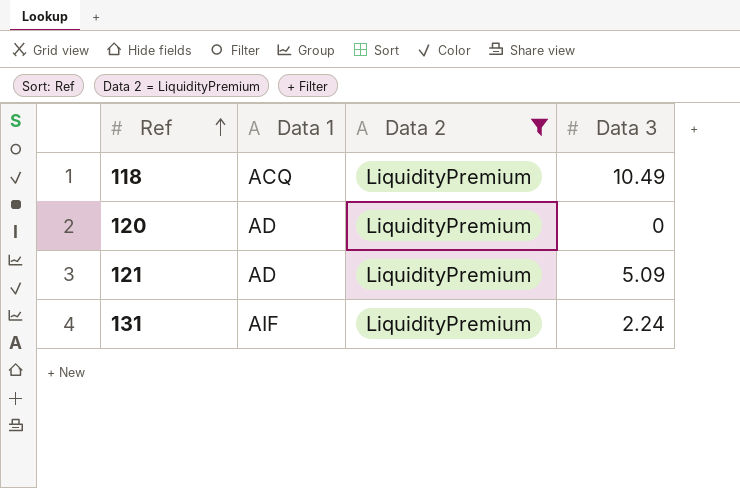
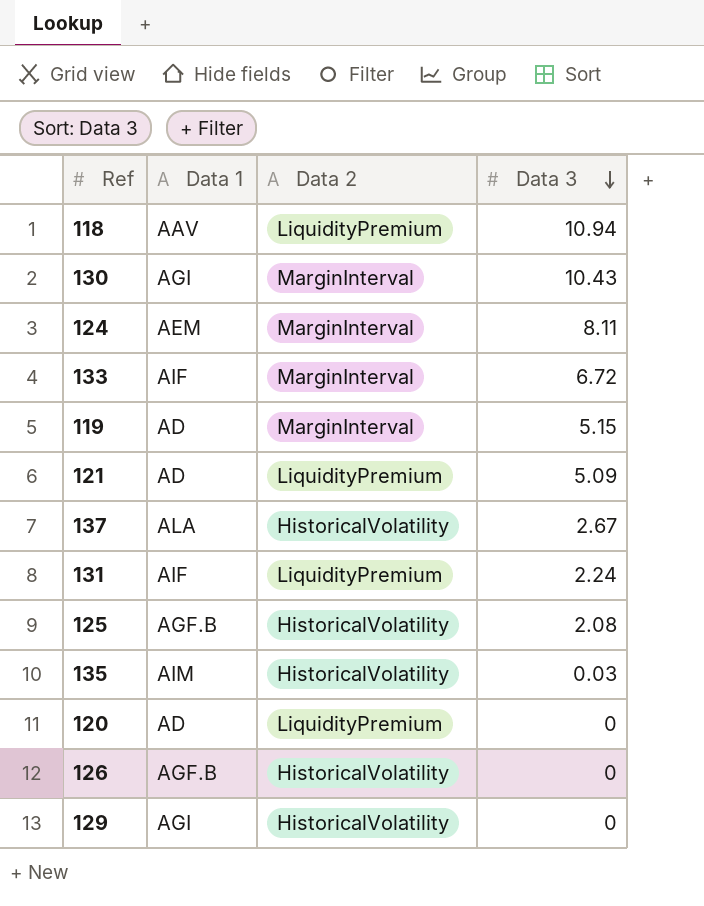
filter: Data 2 = LiquidityPremium -> none
row order: Ref ascending -> Data 3 descending
118 | Data 1: ACQ -> AAV
118 | Data 3: 10.49 -> 10.94

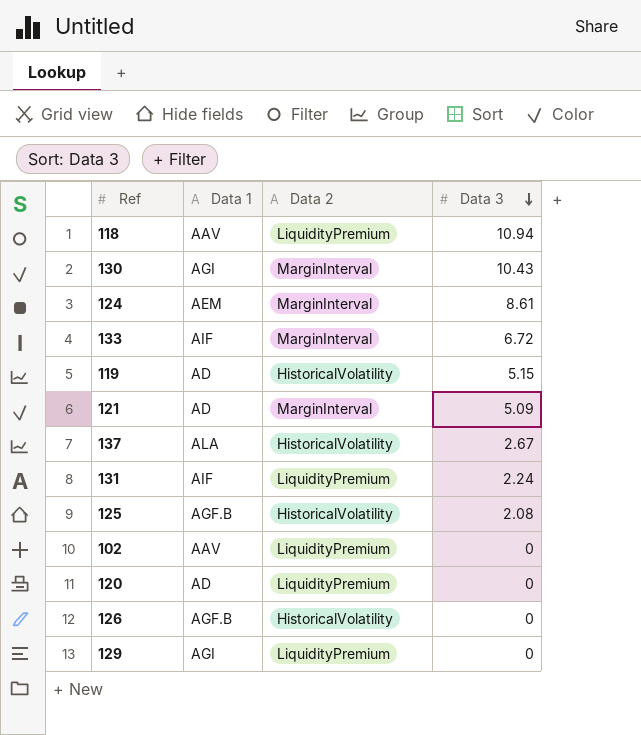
row 135: AIM | HistoricalVolatility | 0.03 -> none
124 | Data 3: 8.11 -> 8.61
119 | Data 2: MarginInterval -> HistoricalVolatility
121 | Data 2: LiquidityPremium -> MarginInterval
row 102: none -> AAV | LiquidityPremium | 0
129 | Data 2: HistoricalVolatility -> LiquidityPremium

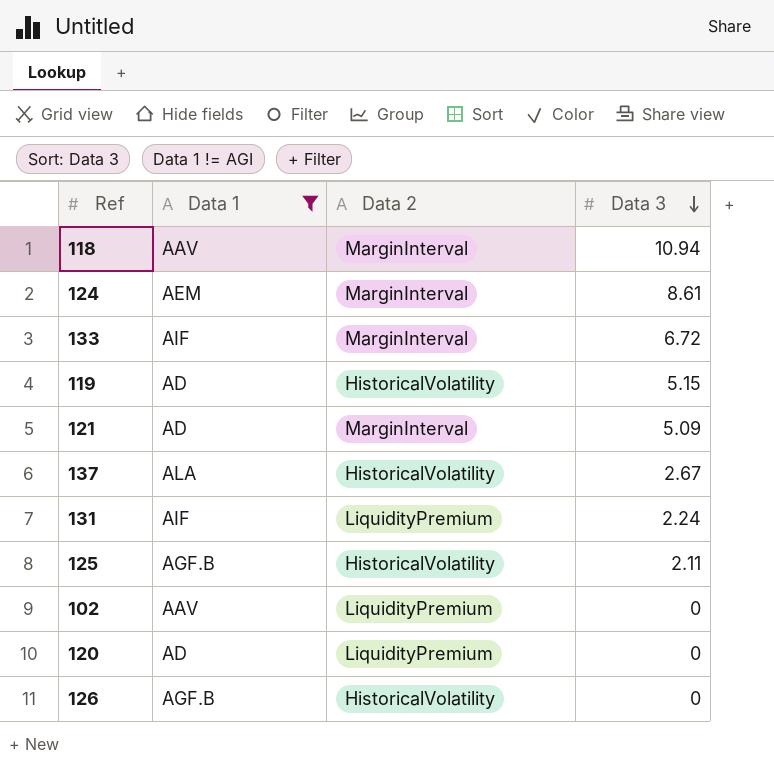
filter: none -> Data 1 != AGI
118 | Data 2: LiquidityPremium -> MarginInterval
125 | Data 3: 2.08 -> 2.11

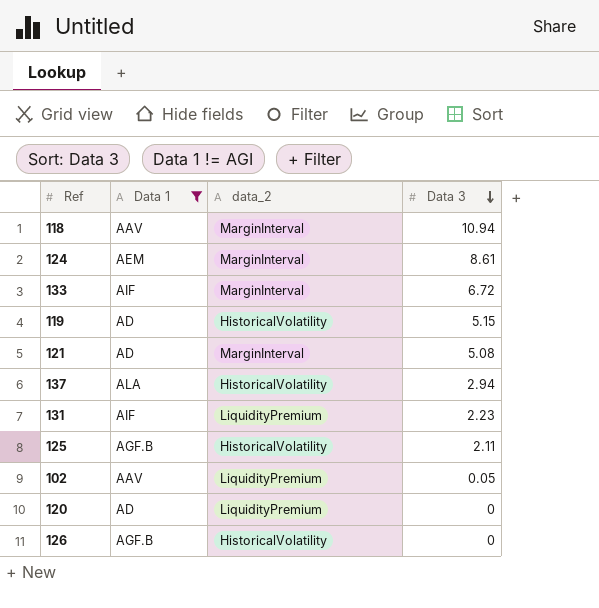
column name: Data 2 -> data_2
121 | Data 3: 5.09 -> 5.08
137 | Data 3: 2.67 -> 2.94
131 | Data 3: 2.24 -> 2.23
102 | Data 3: 0 -> 0.05

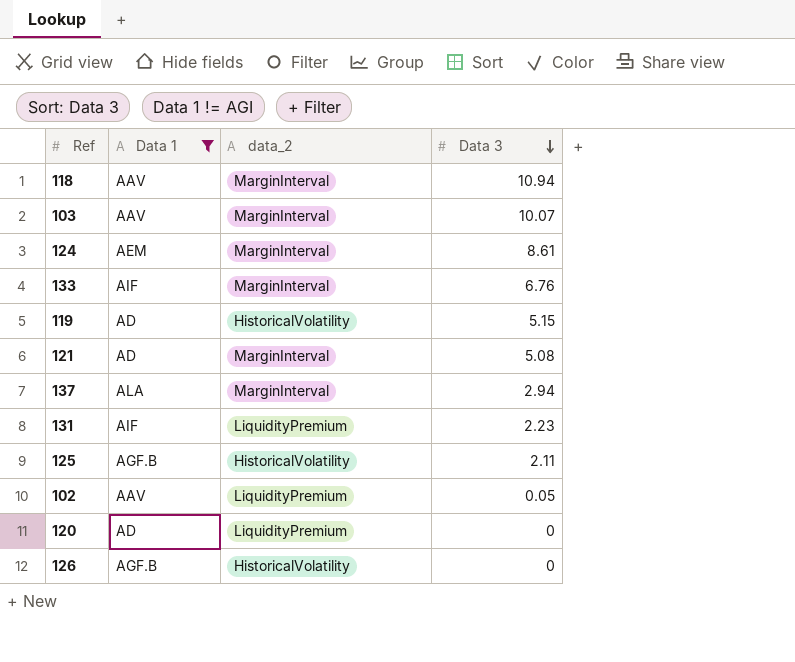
row 103: none -> AAV | MarginInterval | 10.07
133 | Data 3: 6.72 -> 6.76
137 | data_2: HistoricalVolatility -> MarginInterval

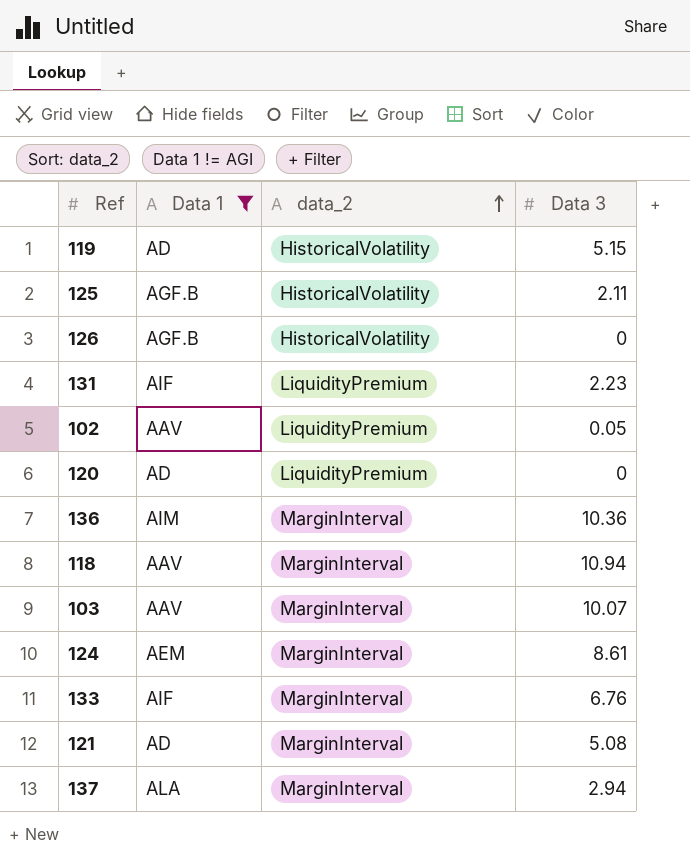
row order: Data 3 descending -> data_2 ascending
row 136: none -> AIM | MarginInterval | 10.36

